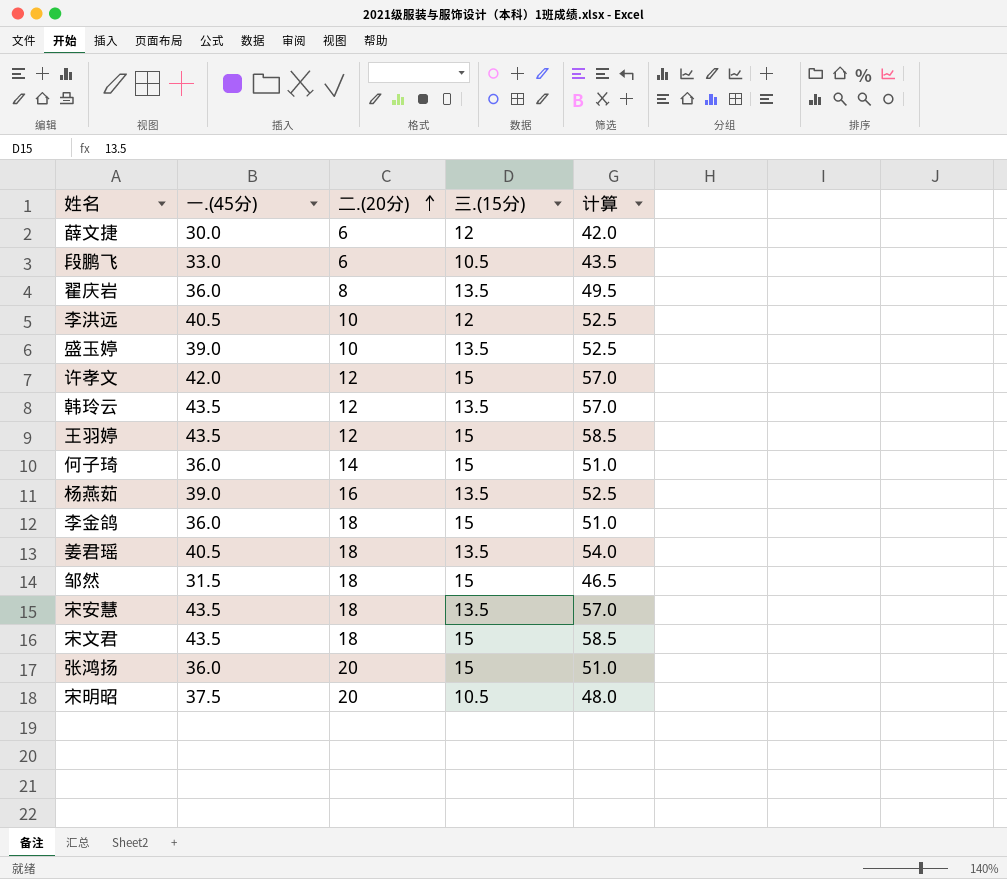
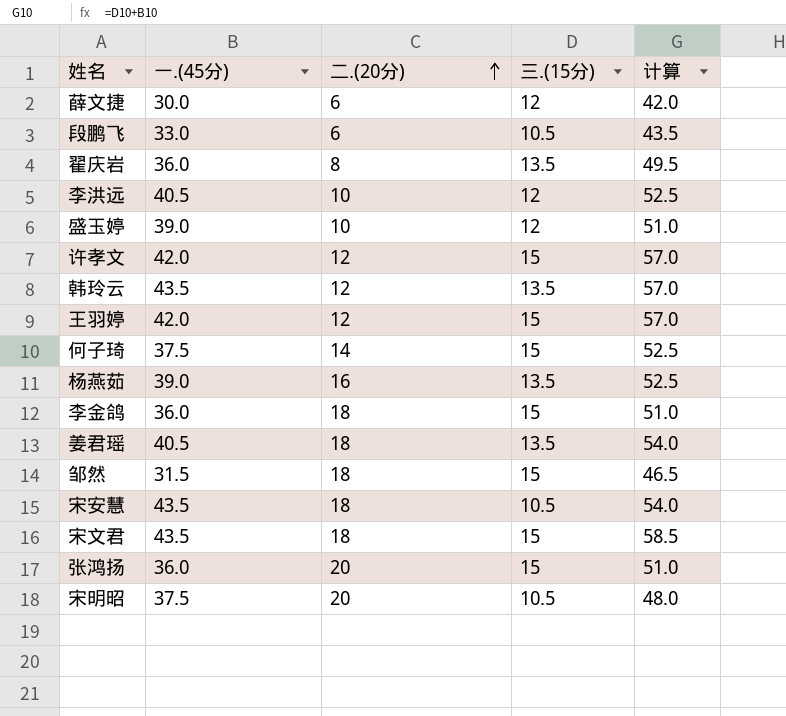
盛玉婷 | 三.(15分): 13.5 -> 12
盛玉婷 | 计算: 52.5 -> 51.0
王羽婷 | 一.(45分): 43.5 -> 42.0
王羽婷 | 计算: 58.5 -> 57.0
何子琦 | 一.(45分): 36.0 -> 37.5
何子琦 | 计算: 51.0 -> 52.5
宋安慧 | 三.(15分): 13.5 -> 10.5
宋安慧 | 计算: 57.0 -> 54.0

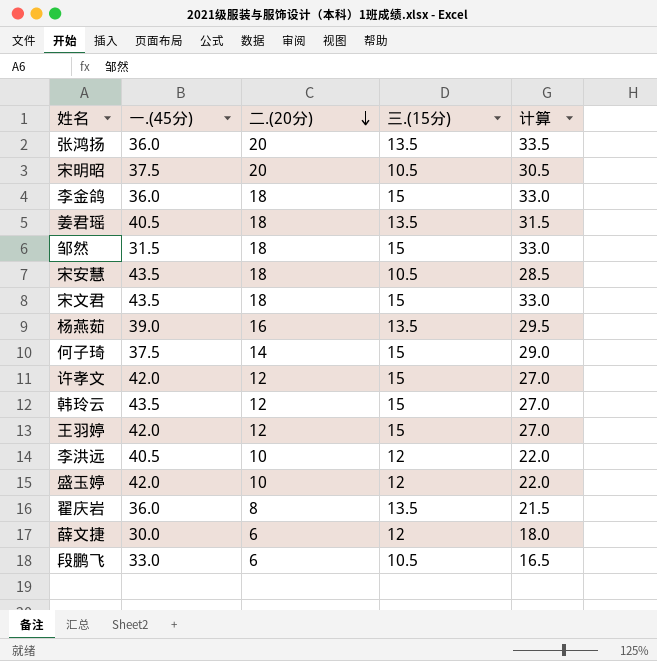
row order: 二.(20分) ascending -> 二.(20分) descending
column 计算 | formula: [一.(45分)] + [三.(15分)] -> [二.(20分)] + [三.(15分)]
张鸿扬 | 三.(15分): 15 -> 13.5
韩玲云 | 三.(15分): 13.5 -> 15
盛玉婷 | 一.(45分): 39.0 -> 42.0

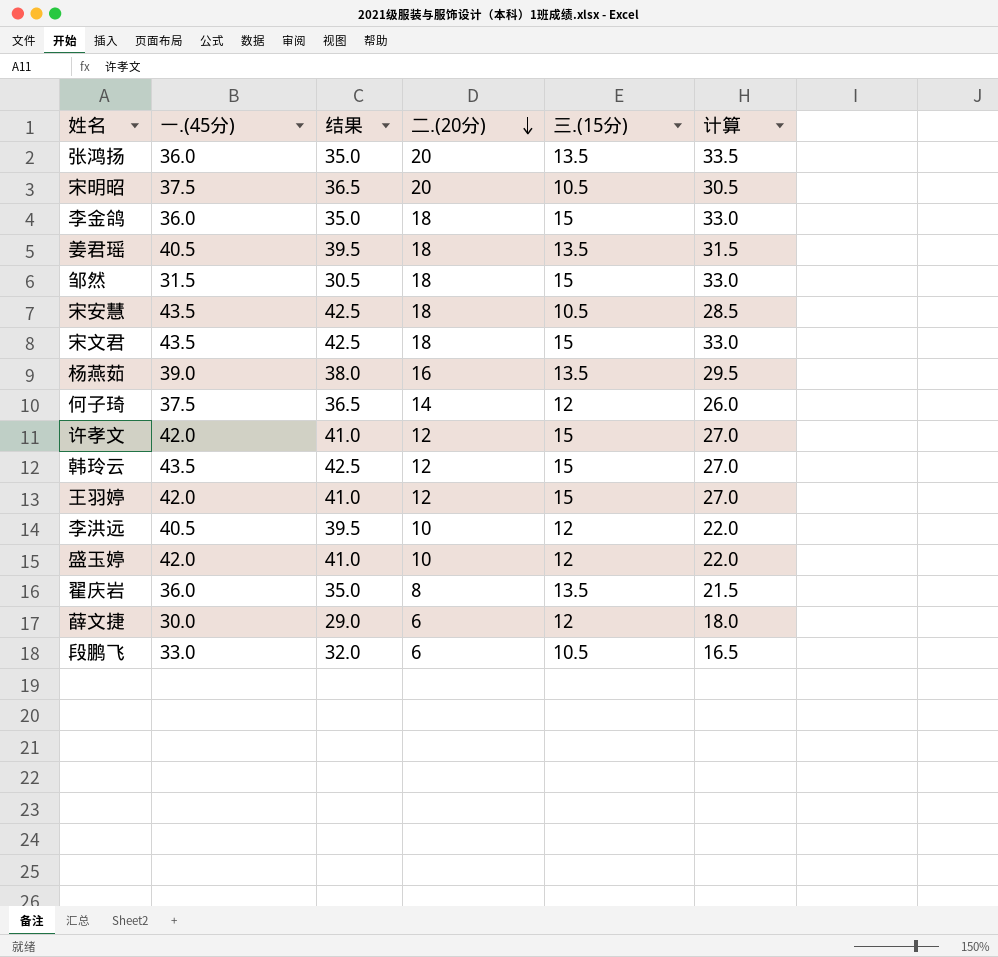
column 结果 | formula: none -> [一.(45分)] - 1
何子琦 | 三.(15分): 15 -> 12
何子琦 | 计算: 29.0 -> 26.0

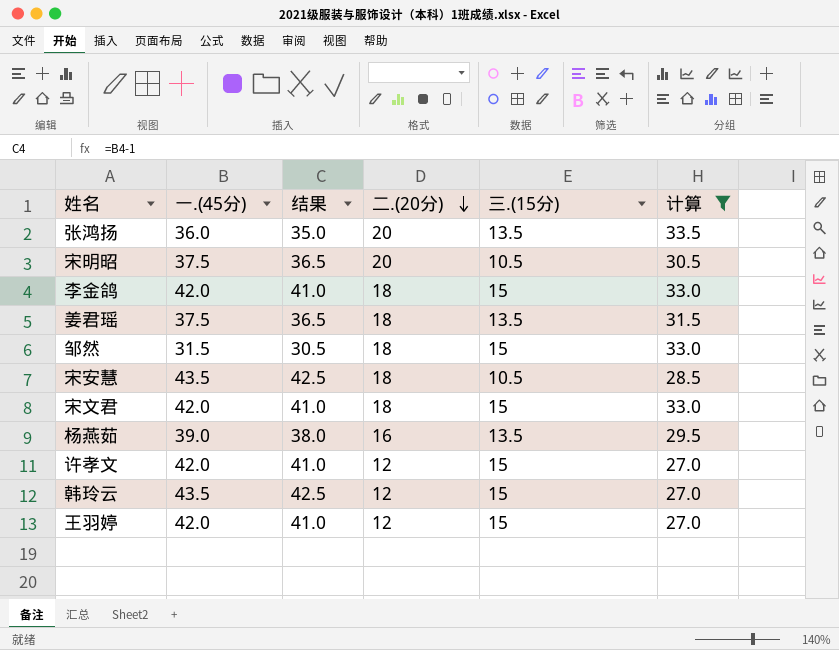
filter: none -> 计算 >= 27.0
李金鸽 | 一.(45分): 36.0 -> 42.0
李金鸽 | 结果: 35.0 -> 41.0
姜君瑶 | 一.(45分): 40.5 -> 37.5
姜君瑶 | 结果: 39.5 -> 36.5
宋文君 | 一.(45分): 43.5 -> 42.0
宋文君 | 结果: 42.5 -> 41.0

